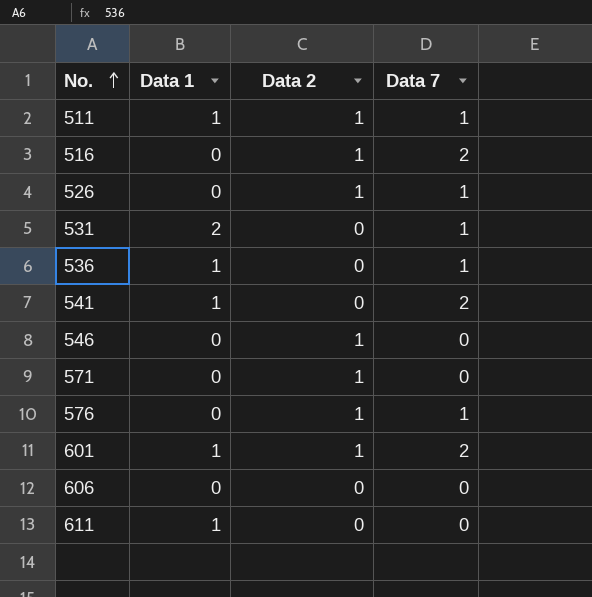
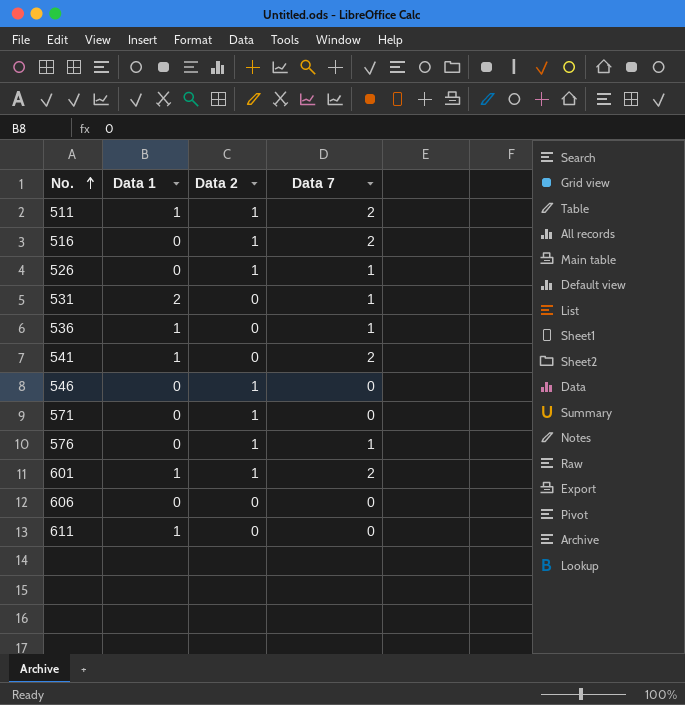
511 | Data 7: 1 -> 2

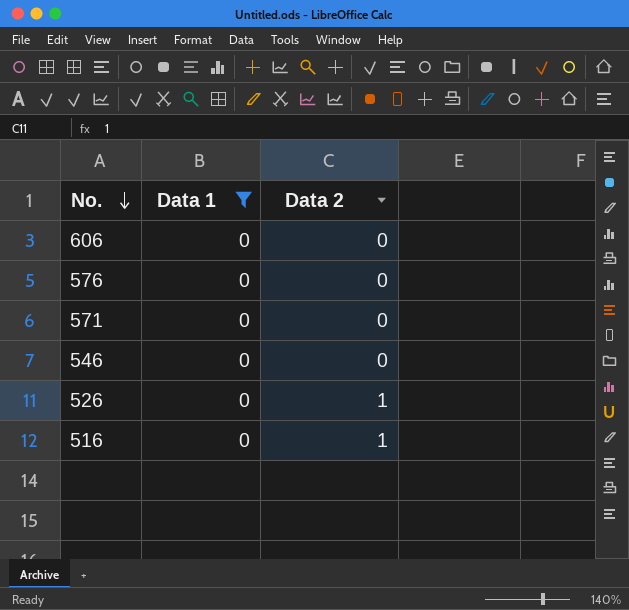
filter: none -> Data 1 = 0
row order: No. ascending -> No. descending
column Data 7 | position: 4 -> none
576 | Data 2: 1 -> 0
571 | Data 2: 1 -> 0
546 | Data 2: 1 -> 0

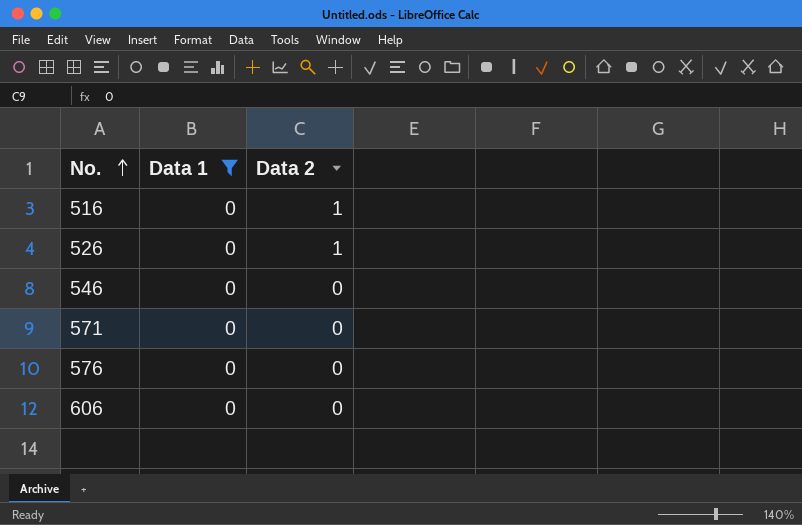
row order: No. descending -> No. ascending

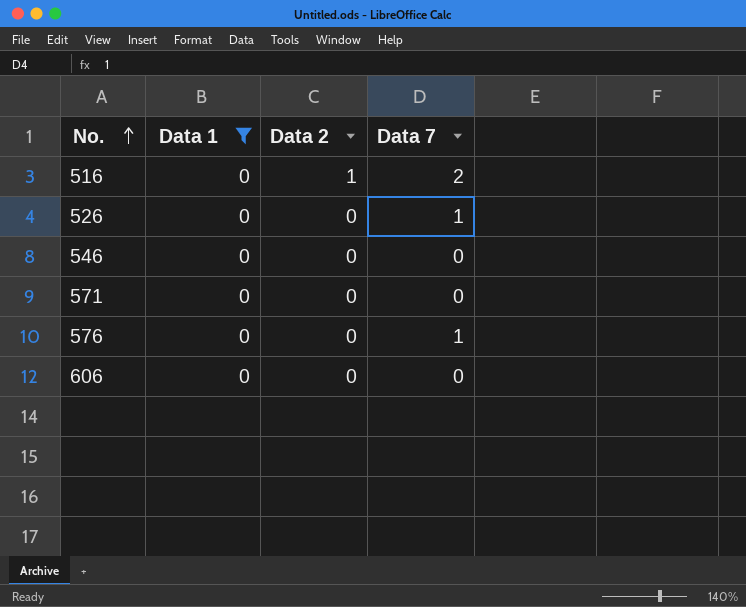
column Data 7 | position: none -> 4
526 | Data 2: 1 -> 0

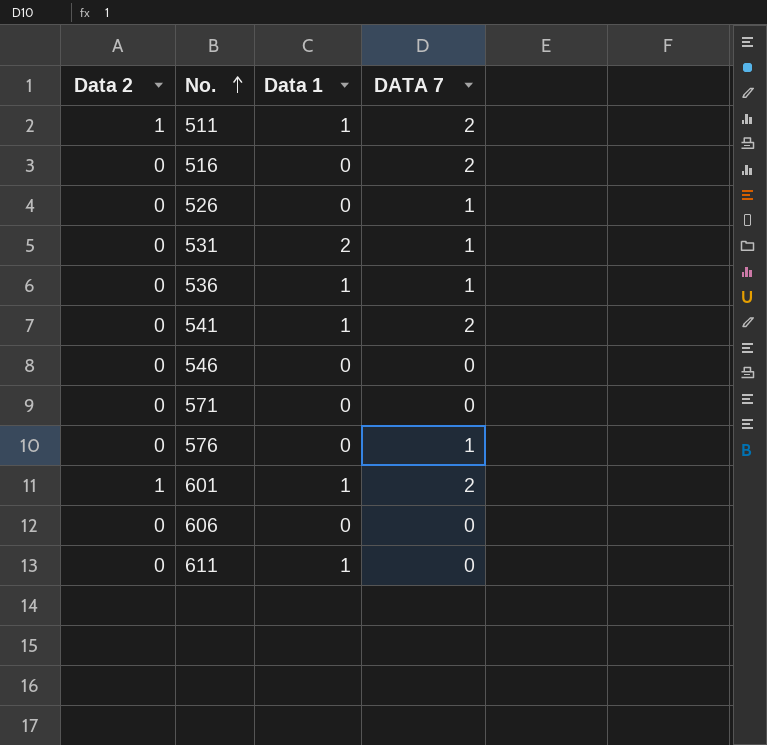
filter: Data 1 = 0 -> none
column Data 2 | position: 3 -> 1
column name: Data 7 -> DATA 7
516 | Data 2: 1 -> 0

